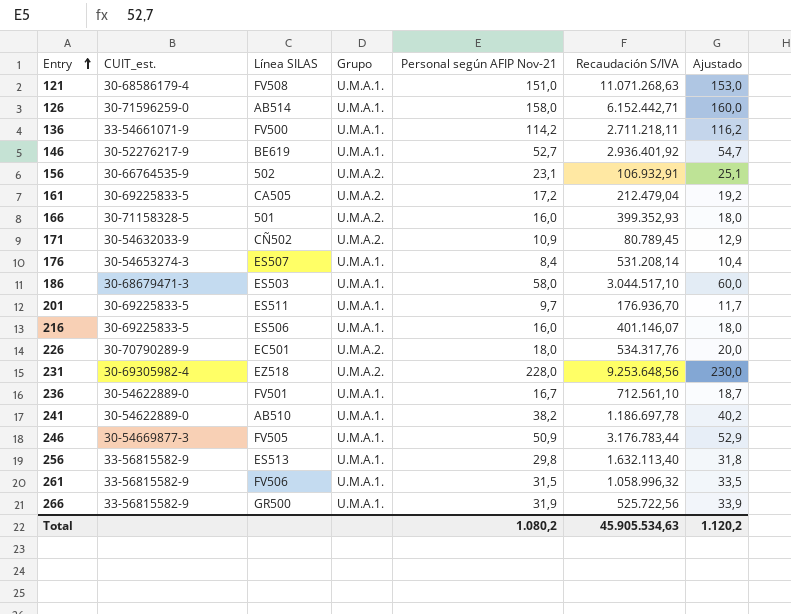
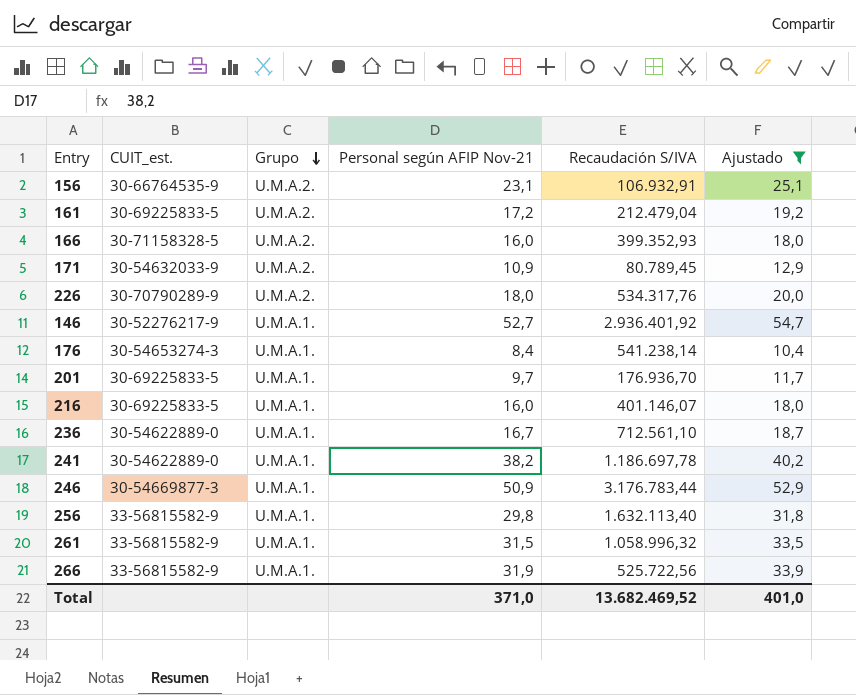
filter: none -> Ajustado <= 54,7
row order: Entry ascending -> Grupo descending
column Línea SILAS | position: 3 -> none
176 | Recaudación S/IVA: 531.208,14 -> 541.238,14
Total | Personal según AFIP Nov-21: 1.080,2 -> 371,0
Total | Recaudación S/IVA: 45.905.534,63 -> 13.682.469,52
Total | Ajustado: 1.120,2 -> 401,0

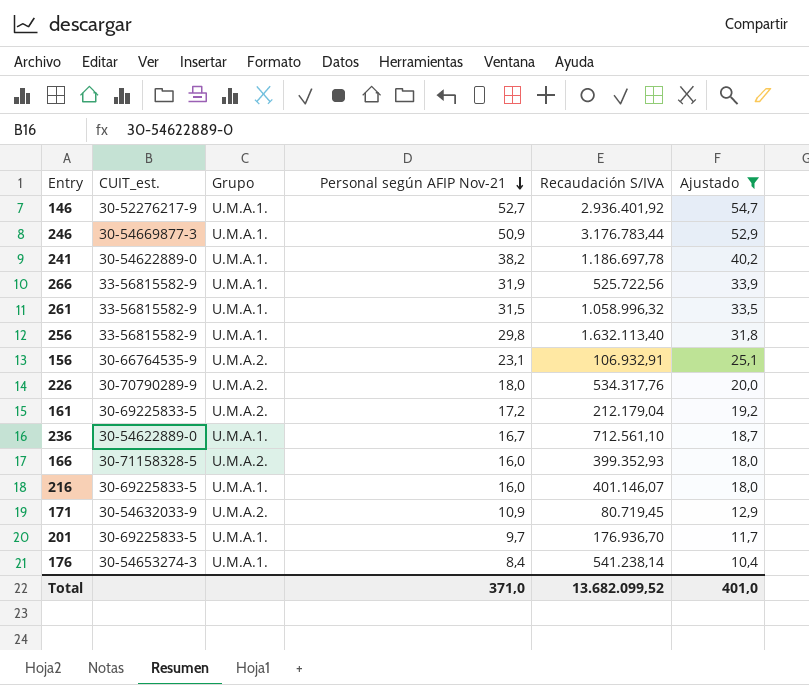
row order: Grupo descending -> Personal según AFIP Nov-21 descending
161 | Recaudación S/IVA: 212.479,04 -> 212.179,04
171 | Recaudación S/IVA: 80.789,45 -> 80.719,45
Total | Recaudación S/IVA: 13.682.469,52 -> 13.682.099,52

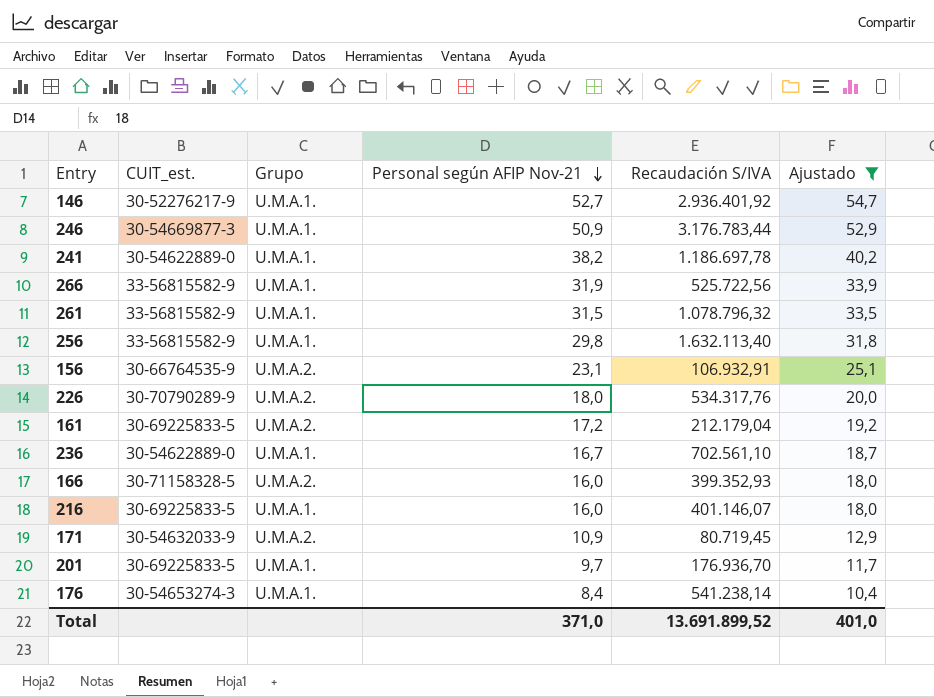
261 | Recaudación S/IVA: 1.058.996,32 -> 1.078.796,32
236 | Recaudación S/IVA: 712.561,10 -> 702.561,10
Total | Recaudación S/IVA: 13.682.099,52 -> 13.691.899,52

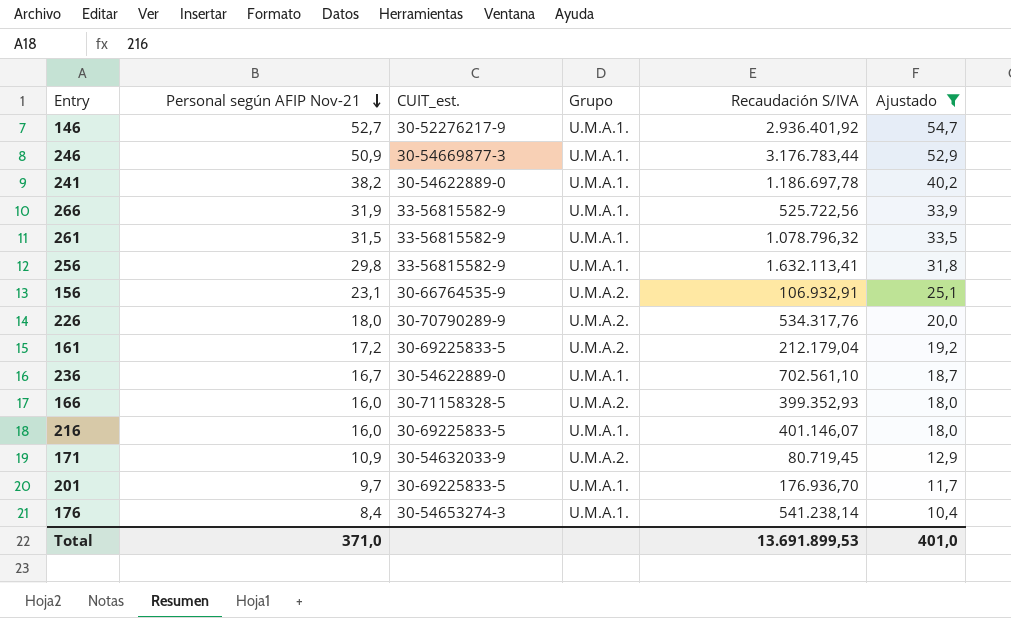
column Personal según AFIP Nov-21 | position: 4 -> 2
256 | Recaudación S/IVA: 1.632.113,40 -> 1.632.113,41
Total | Recaudación S/IVA: 13.691.899,52 -> 13.691.899,53

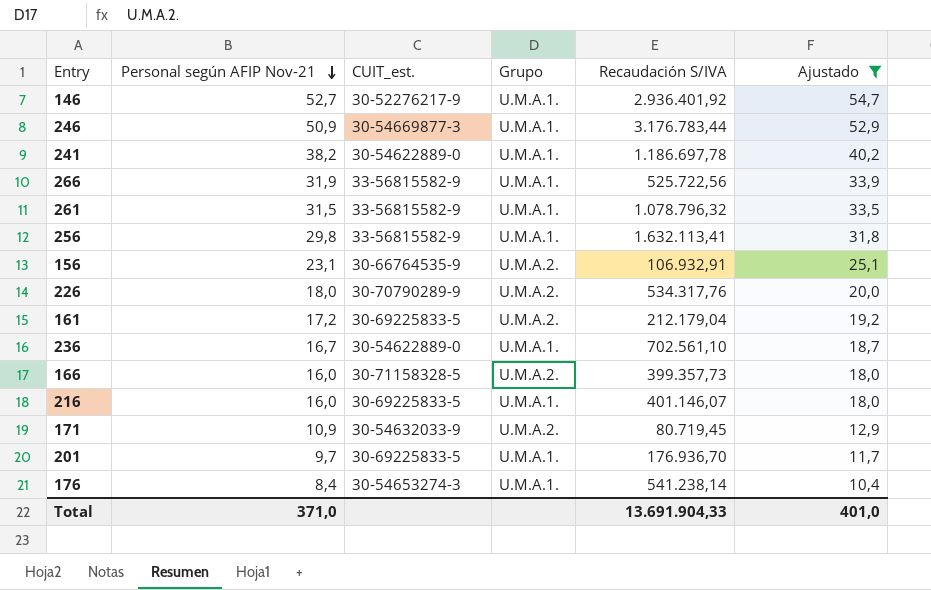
166 | Recaudación S/IVA: 399.352,93 -> 399.357,73
Total | Recaudación S/IVA: 13.691.899,53 -> 13.691.904,33

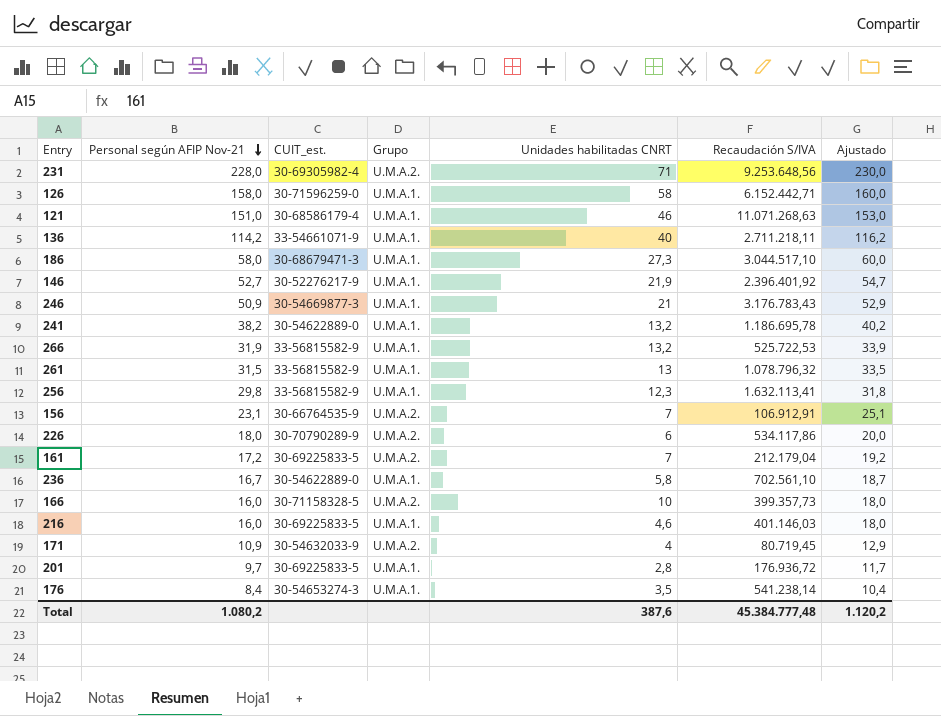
filter: Ajustado <= 54,7 -> none
column Unidades habilitadas CNRT | position: none -> 5
146 | Recaudación S/IVA: 2.936.401,92 -> 2.396.401,92
246 | Recaudación S/IVA: 3.176.783,44 -> 3.176.783,43
241 | Recaudación S/IVA: 1.186.697,78 -> 1.186.695,78
266 | Recaudación S/IVA: 525.722,56 -> 525.722,53
156 | Recaudación S/IVA: 106.932,91 -> 106.912,91
226 | Recaudación S/IVA: 534.317,76 -> 534.117,86
216 | Recaudación S/IVA: 401.146,07 -> 401.146,03
201 | Recaudación S/IVA: 176.936,70 -> 176.936,72
Total | Personal según AFIP Nov-21: 371,0 -> 1.080,2
Total | Recaudación S/IVA: 13.691.904,33 -> 45.384.777,48
Total | Ajustado: 401,0 -> 1.120,2

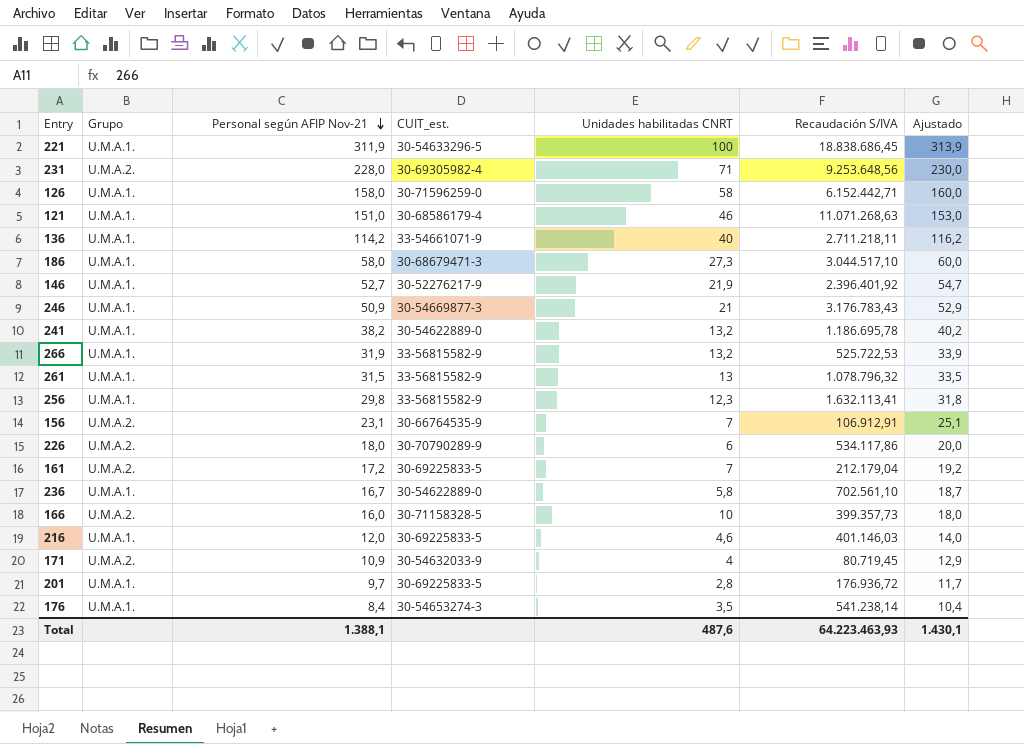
column Grupo | position: 4 -> 2
row 221: none -> U.M.A.1. | 311,9 | 30-54633296-5 | 100 | 18.838.686,45 | 313,9
216 | Personal según AFIP Nov-21: 16,0 -> 12,0
216 | Ajustado: 18,0 -> 14,0
Total | Personal según AFIP Nov-21: 1.080,2 -> 1.388,1
Total | Unidades habilitadas CNRT: 387,6 -> 487,6
Total | Recaudación S/IVA: 45.384.777,48 -> 64.223.463,93
Total | Ajustado: 1.120,2 -> 1.430,1

